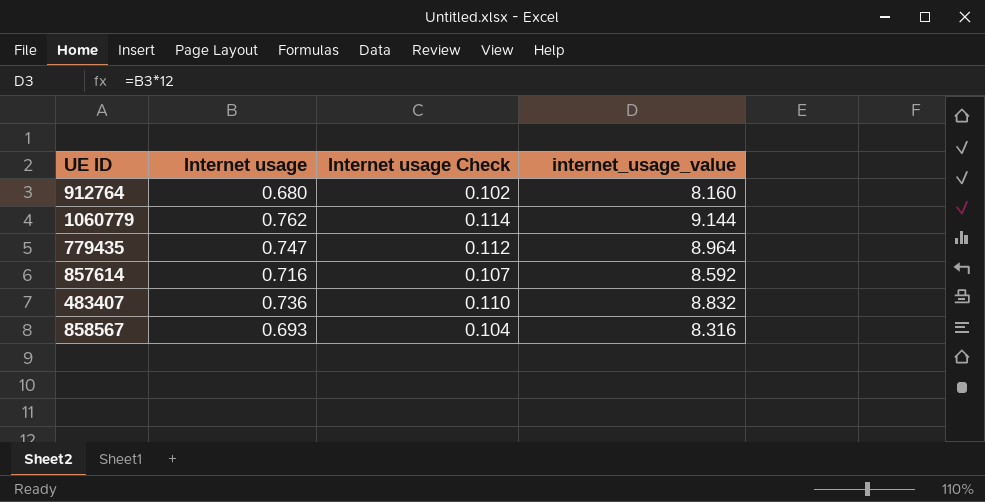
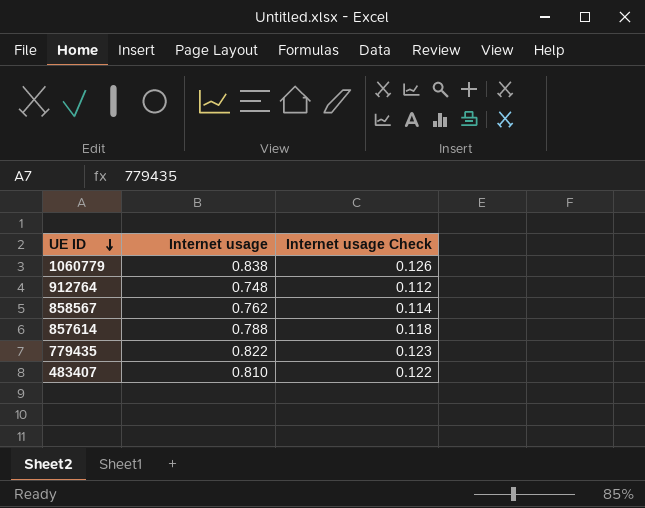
row order: none -> UE ID descending
column internet_usage_value | formula: [Internet usage] * 12 -> none
1060779 | Internet usage: 0.762 -> 0.838
1060779 | Internet usage Check: 0.114 -> 0.126
912764 | Internet usage: 0.680 -> 0.748
912764 | Internet usage Check: 0.102 -> 0.112
858567 | Internet usage: 0.693 -> 0.762
858567 | Internet usage Check: 0.104 -> 0.114
857614 | Internet usage: 0.716 -> 0.788
857614 | Internet usage Check: 0.107 -> 0.118
779435 | Internet usage: 0.747 -> 0.822
779435 | Internet usage Check: 0.112 -> 0.123
483407 | Internet usage: 0.736 -> 0.810
483407 | Internet usage Check: 0.110 -> 0.122

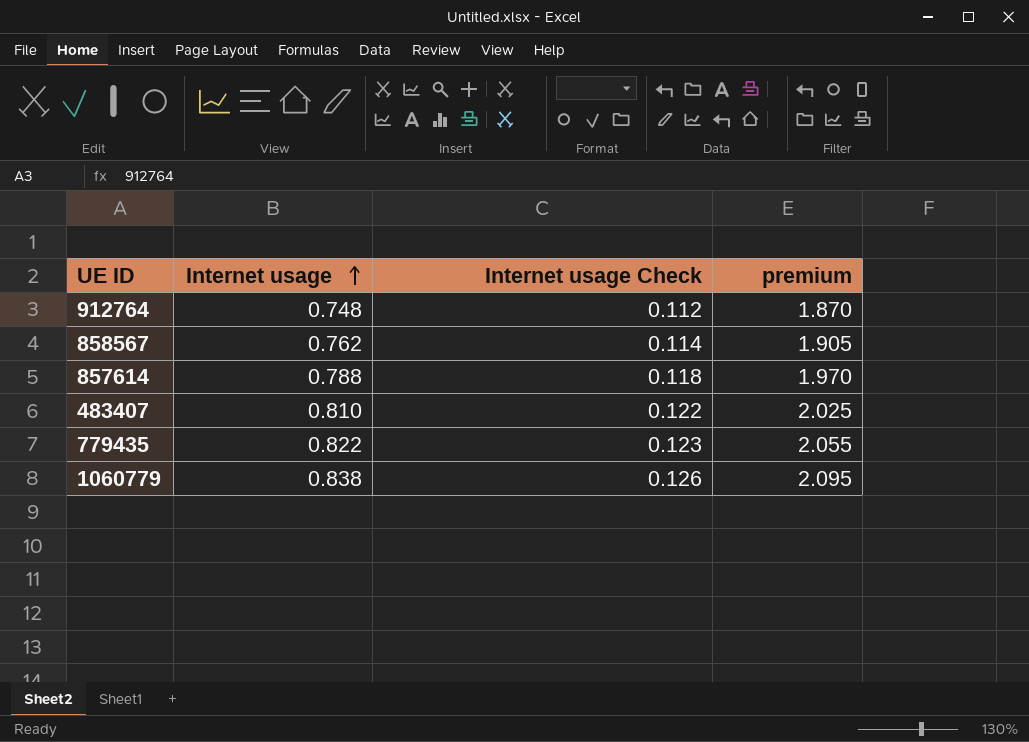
row order: UE ID descending -> Internet usage ascending
column premium | formula: none -> [Internet usage] * 2.5

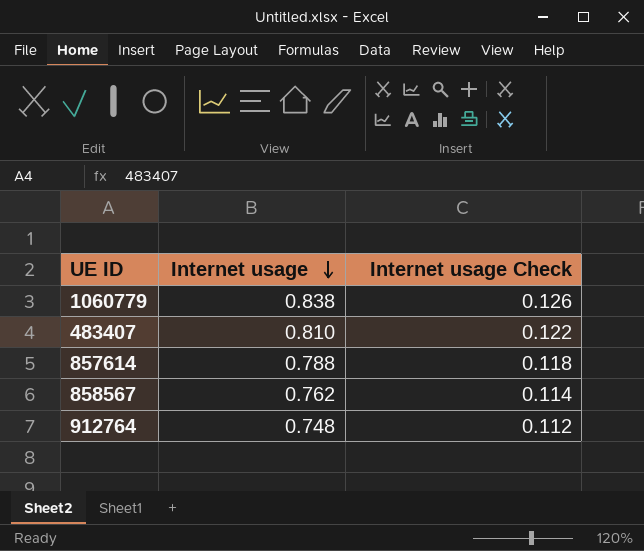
row order: Internet usage ascending -> Internet usage descending
column premium | formula: [Internet usage] * 2.5 -> none
row 779435: 0.822 | 0.123 | 2.055 -> none

